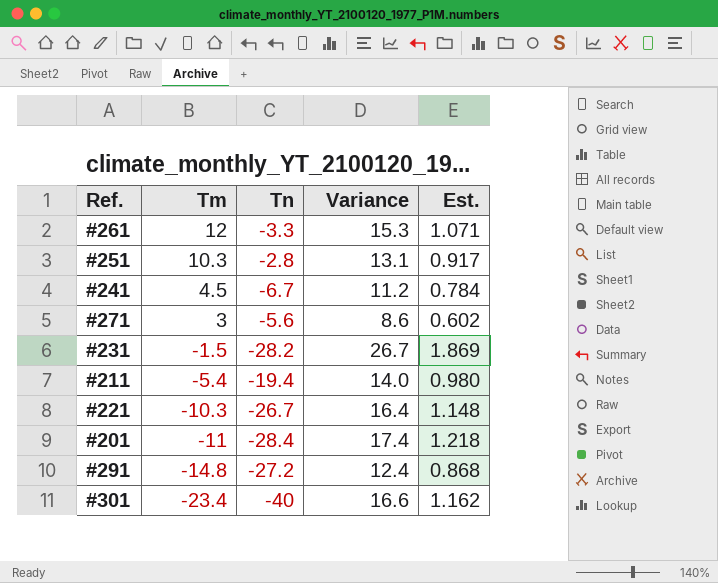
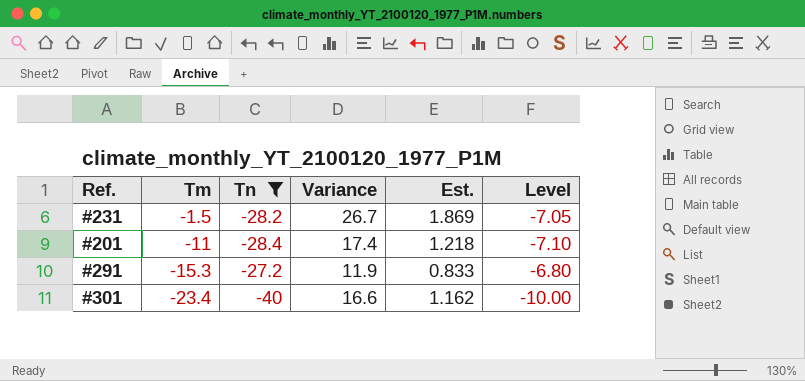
filter: none -> Tn <= -27.2
column Level | formula: none -> [Tn] * 0.25
#291 | Tm: -14.8 -> -15.3
#291 | Variance: 12.4 -> 11.9
#291 | Est.: 0.868 -> 0.833

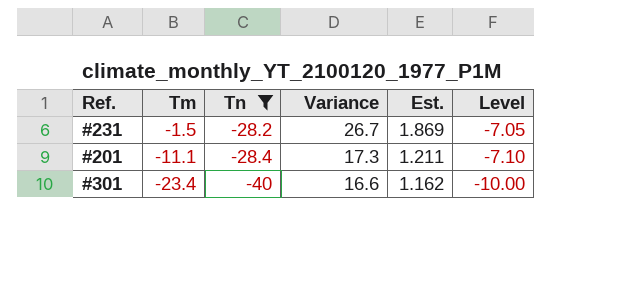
row #291: -15.3 | -27.2 | 11.9 | 0.833 | -6.80 -> none
#201 | Tm: -11 -> -11.1
#201 | Variance: 17.4 -> 17.3
#201 | Est.: 1.218 -> 1.211

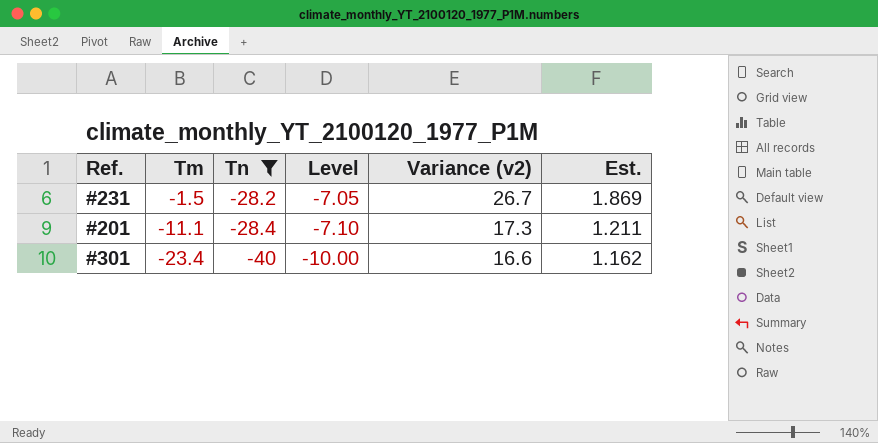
column Level | position: 6 -> 4
column name: Variance -> Variance (v2)

